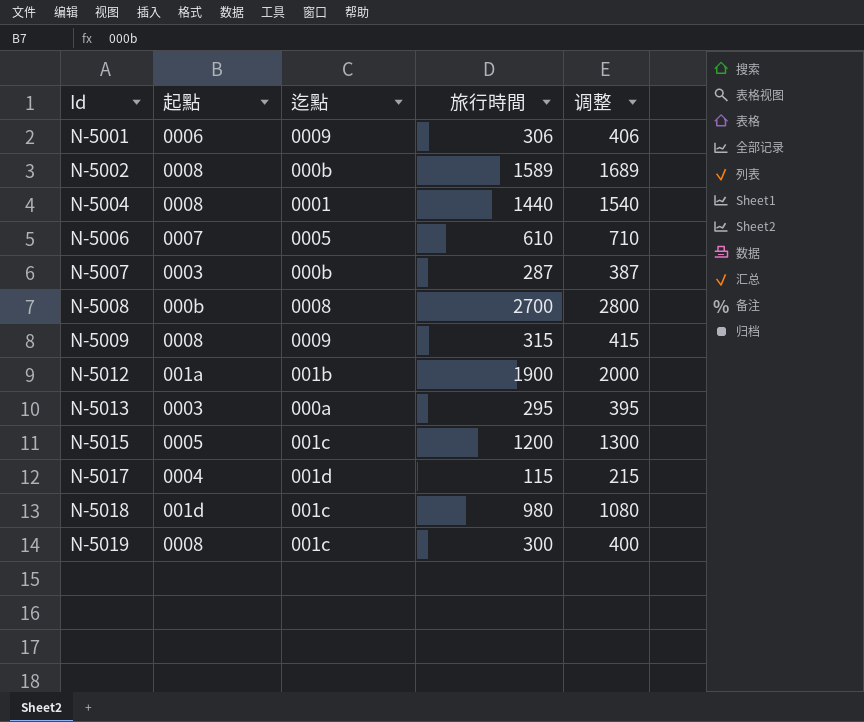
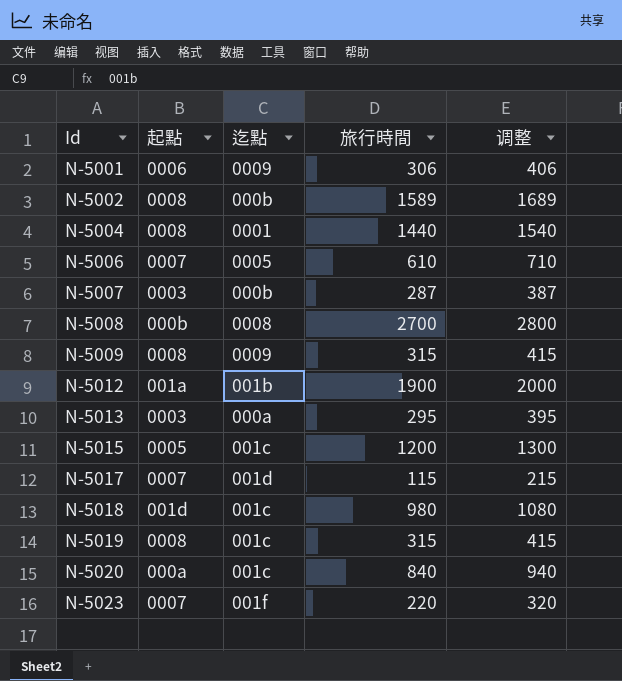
N-5017 | 起點: 0004 -> 0007
N-5019 | 旅行時間: 300 -> 315
N-5019 | 调整: 400 -> 415
row N-5020: none -> 000a | 001c | 840 | 940
row N-5023: none -> 0007 | 001f | 220 | 320

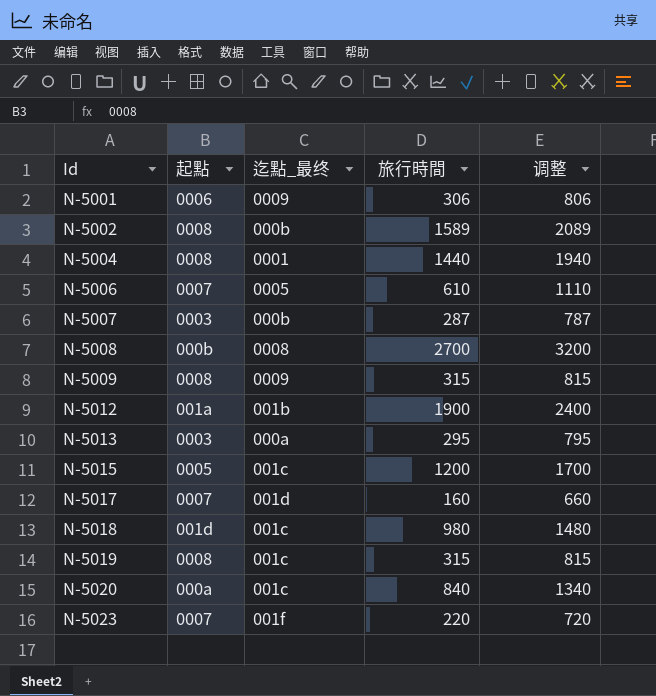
column name: 迄點 -> 迄點_最终
column 调整 | formula: [旅行時間] + 100 -> [旅行時間] + 500
N-5017 | 旅行時間: 115 -> 160

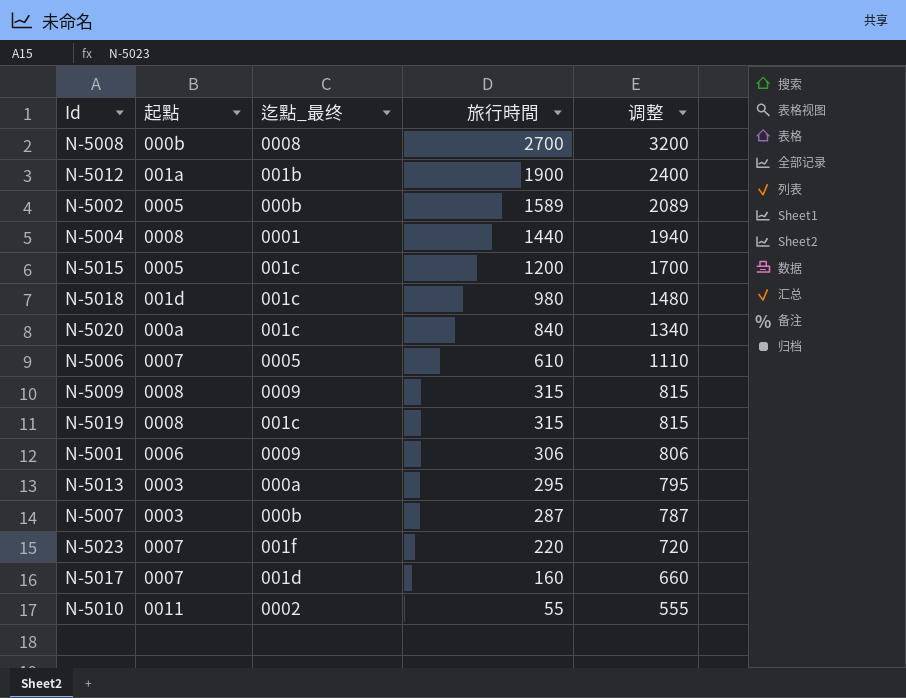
row order: Id ascending -> 旅行時間 descending
N-5002 | 起點: 0008 -> 0005
row N-5010: none -> 0011 | 0002 | 55 | 555

